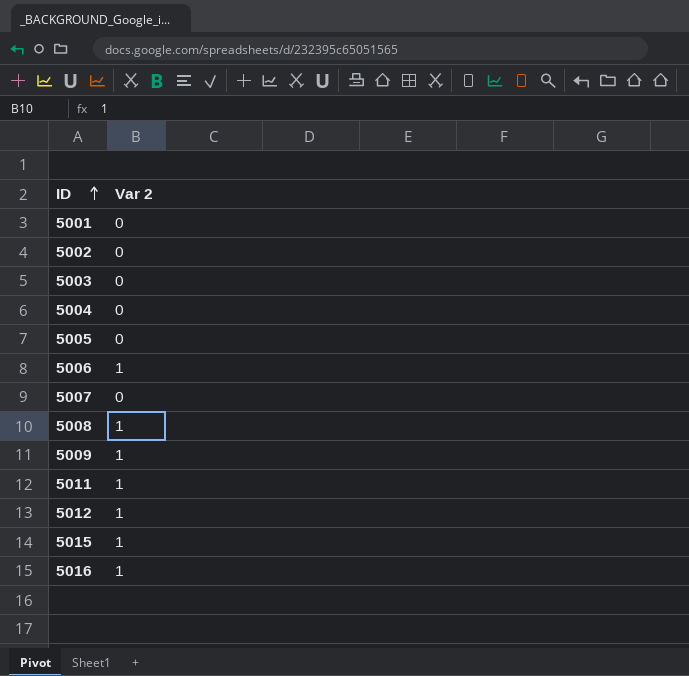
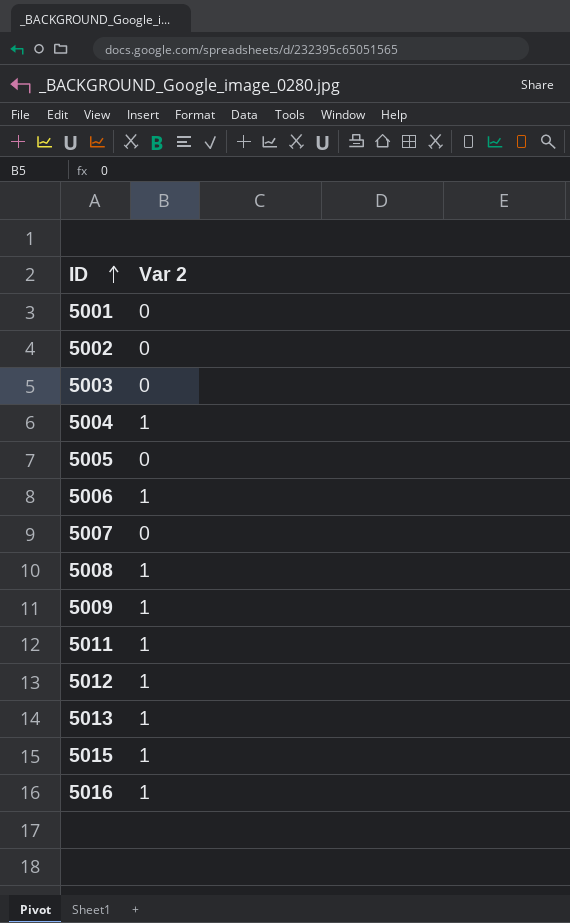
5004 | Var 2: 0 -> 1
row 5013: none -> 1

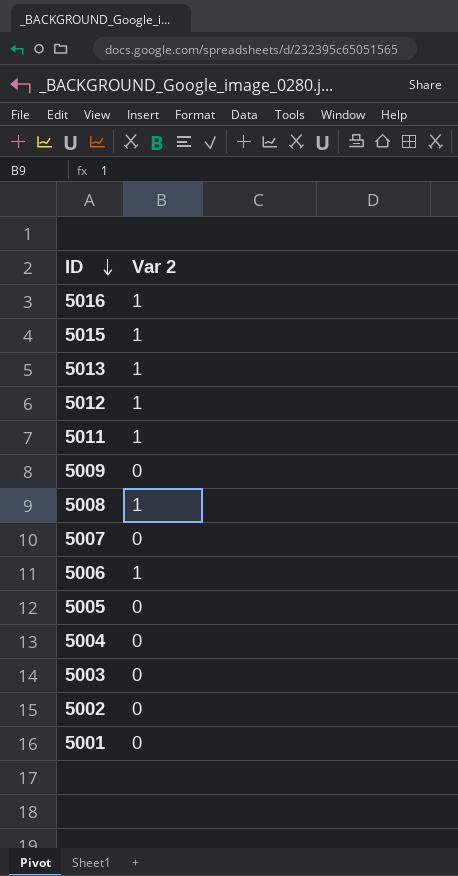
row order: ID ascending -> ID descending
5009 | Var 2: 1 -> 0
5004 | Var 2: 1 -> 0

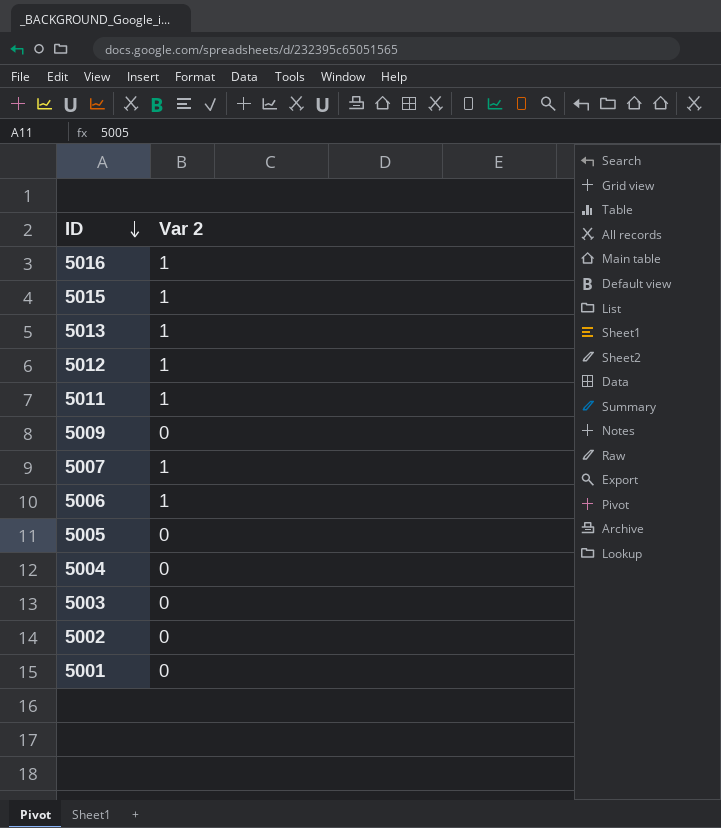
row 5008: 1 -> none
5007 | Var 2: 0 -> 1

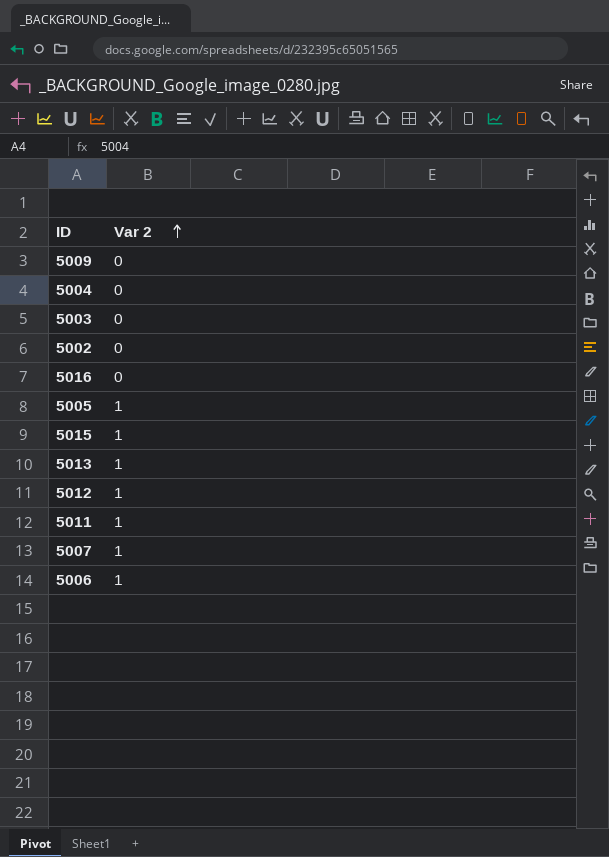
row order: ID descending -> Var 2 ascending
row 5001: 0 -> none
5016 | Var 2: 1 -> 0
5005 | Var 2: 0 -> 1

